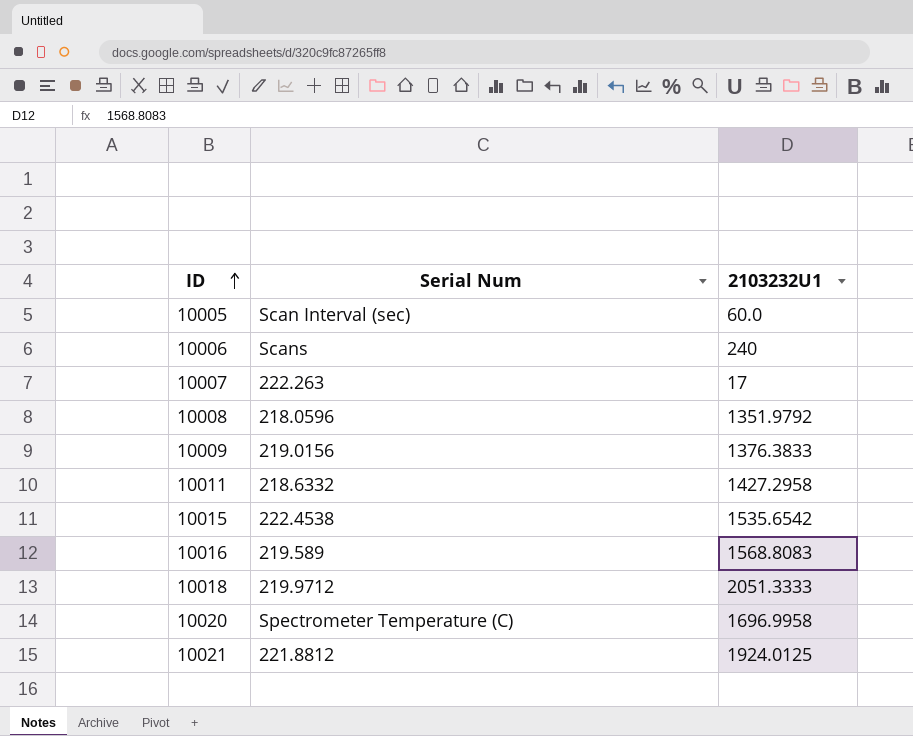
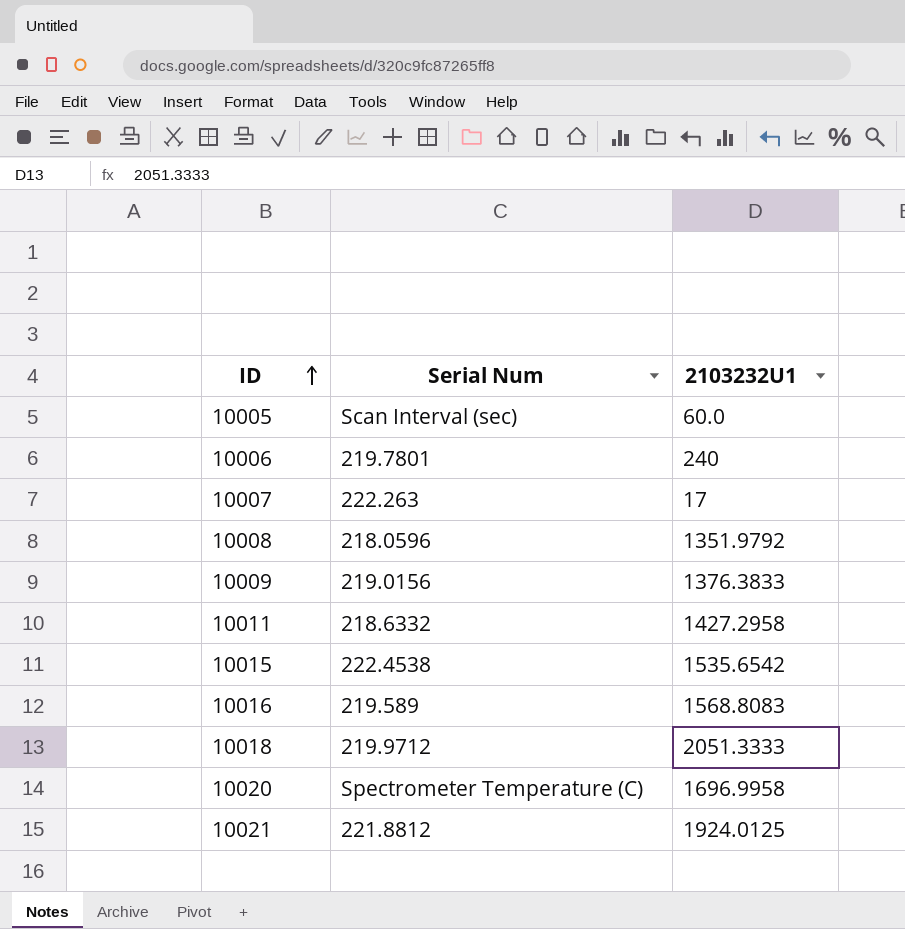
10006 | Serial Num: Scans -> 219.7801

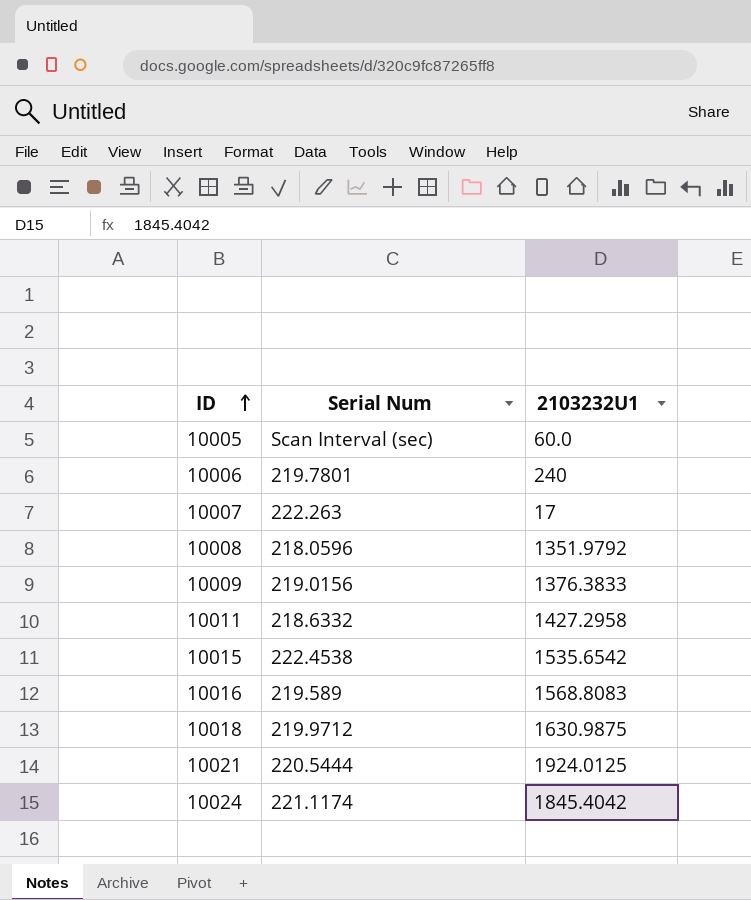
row 10020: Spectrometer Temperature (C) | 1696.9958 -> none
10018 | 2103232U1: 2051.3333 -> 1630.9875
10021 | Serial Num: 221.8812 -> 220.5444
row 10024: none -> 221.1174 | 1845.4042

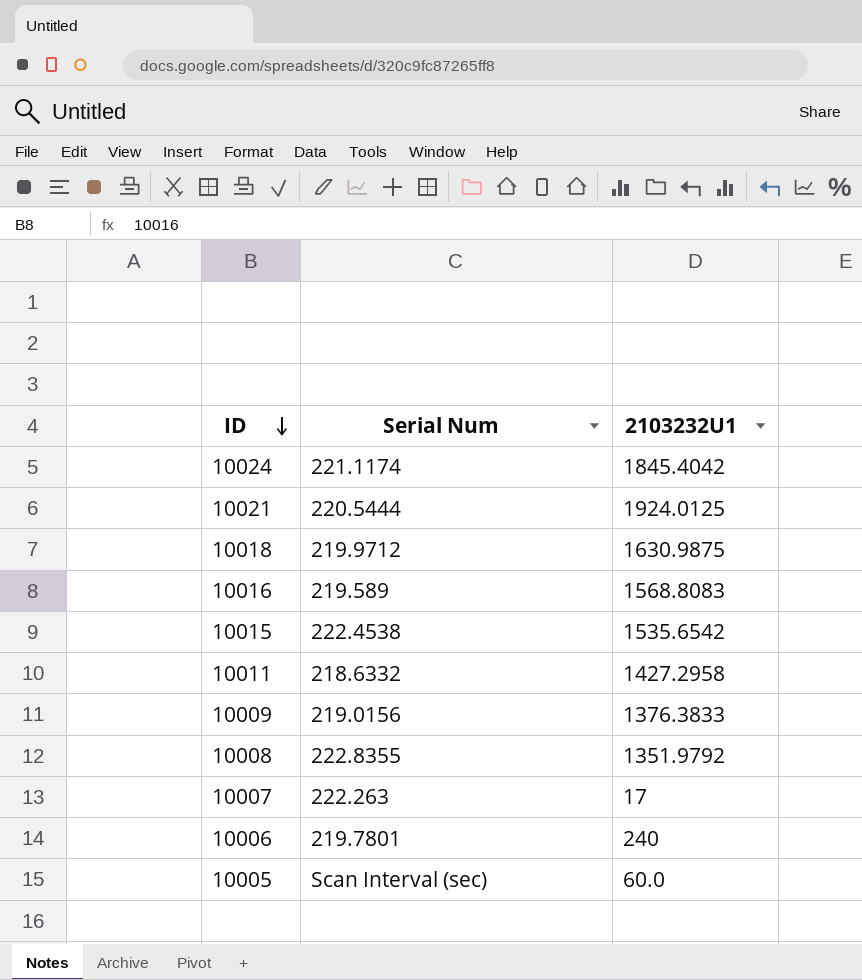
row order: ID ascending -> ID descending
10008 | Serial Num: 218.0596 -> 222.8355

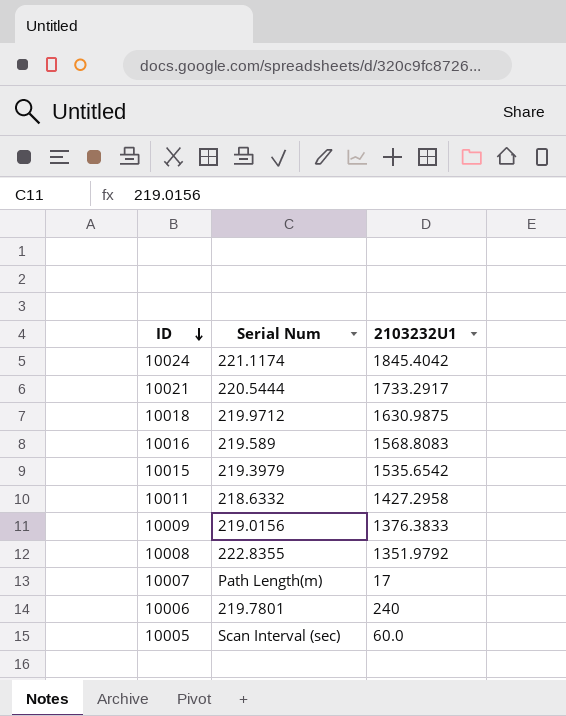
10021 | 2103232U1: 1924.0125 -> 1733.2917
10015 | Serial Num: 222.4538 -> 219.3979
10007 | Serial Num: 222.263 -> Path Length(m)

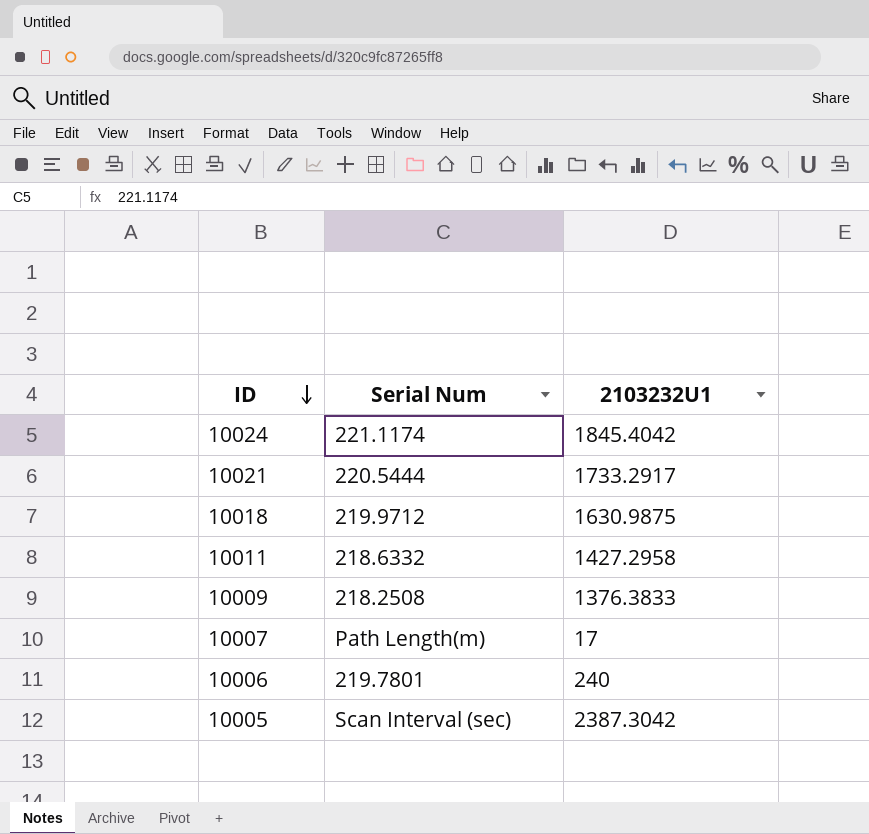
row 10016: 219.589 | 1568.8083 -> none
row 10015: 219.3979 | 1535.6542 -> none
row 10008: 222.8355 | 1351.9792 -> none
10009 | Serial Num: 219.0156 -> 218.2508
10005 | 2103232U1: 60.0 -> 2387.3042

